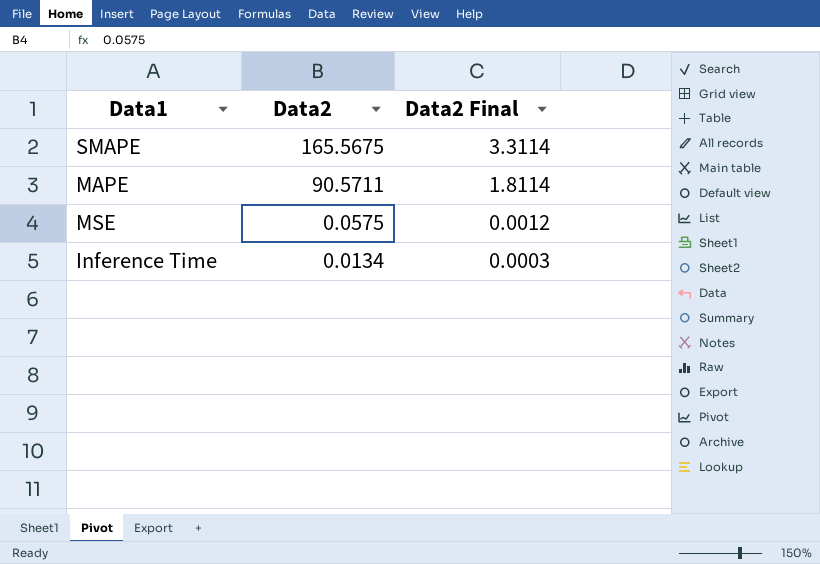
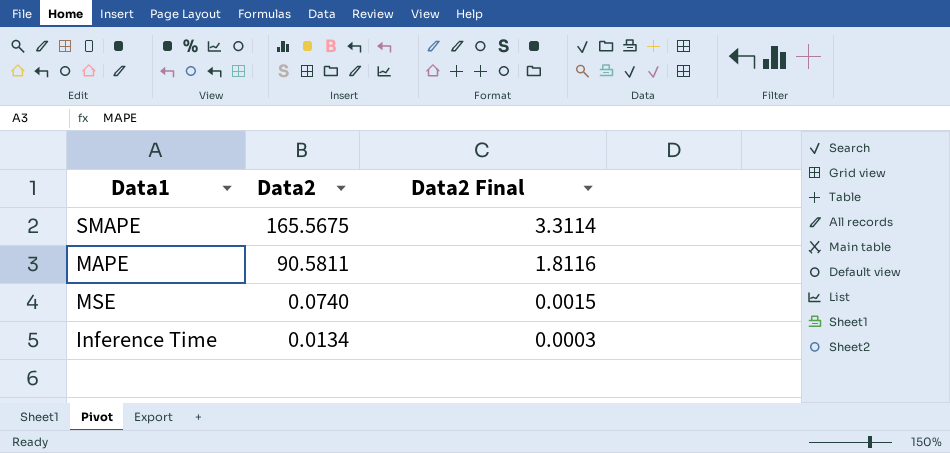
MAPE | Data2: 90.5711 -> 90.5811
MAPE | Data2 Final: 1.8114 -> 1.8116
MSE | Data2: 0.0575 -> 0.0740
MSE | Data2 Final: 0.0012 -> 0.0015

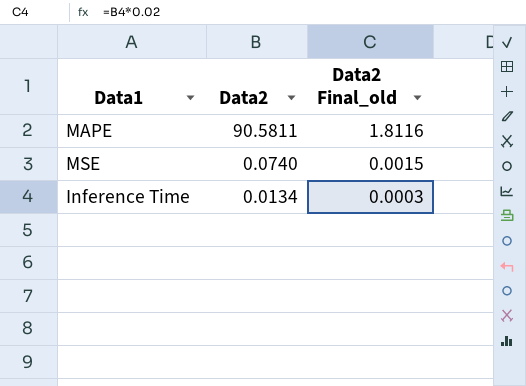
column name: Data2 Final -> Data2 Final_old
row SMAPE: 165.5675 | 3.3114 -> none

